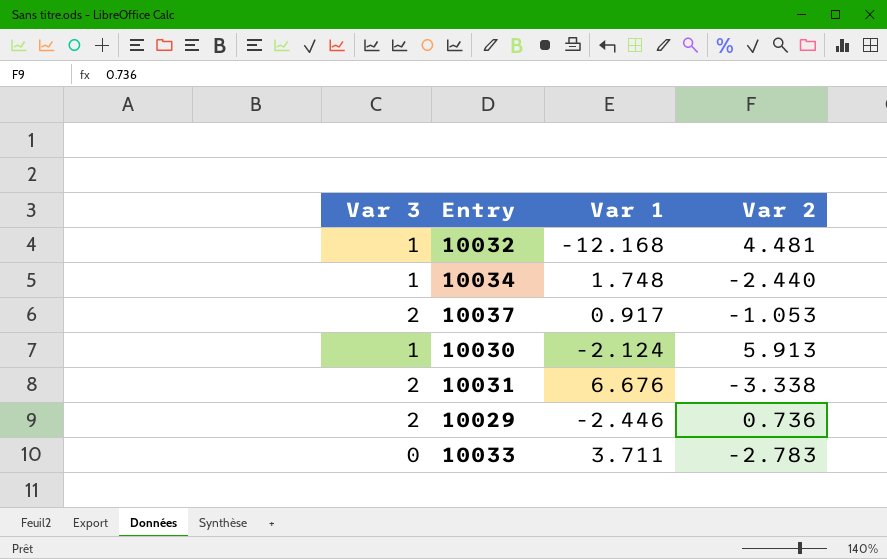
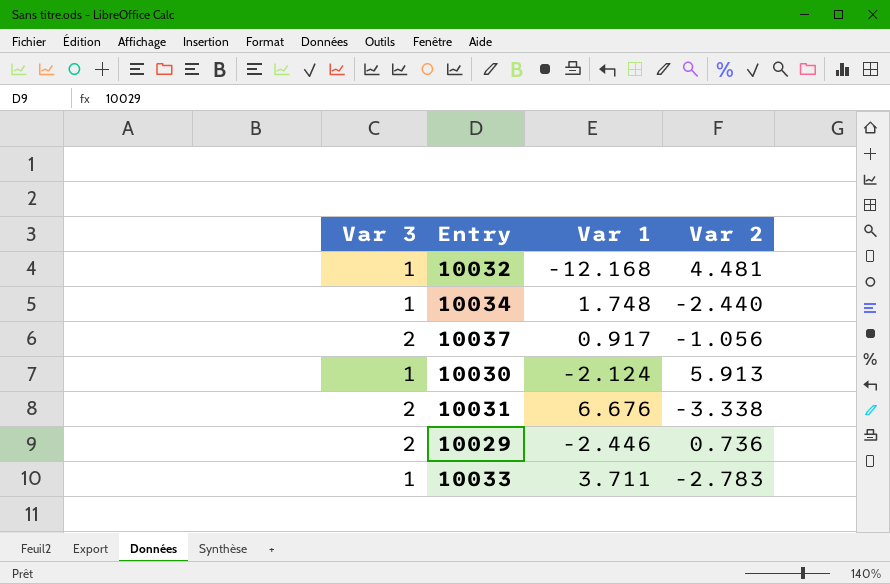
10037 | Var 2: -1.053 -> -1.056
10033 | Var 3: 0 -> 1

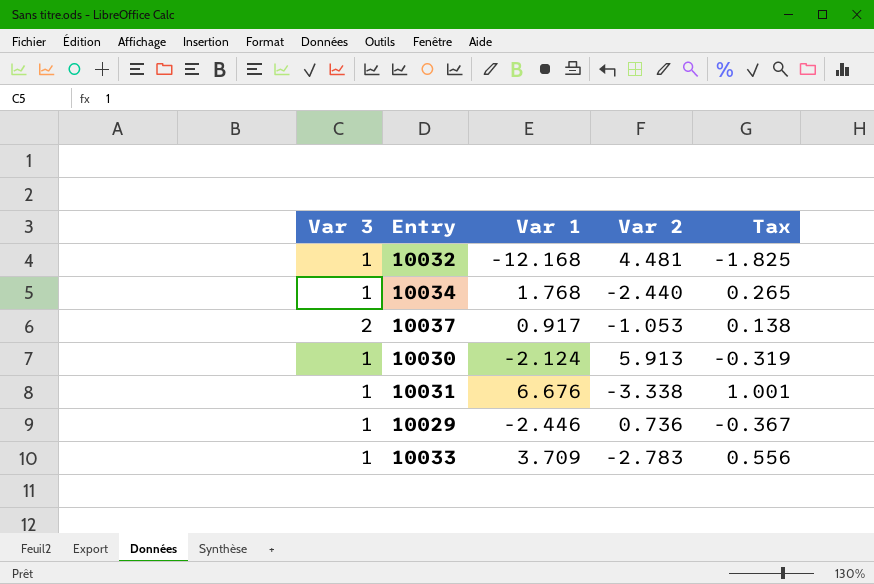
column Tax | formula: none -> [Var 1] * 0.15
10034 | Var 1: 1.748 -> 1.768
10037 | Var 2: -1.056 -> -1.053
10031 | Var 3: 2 -> 1
10029 | Var 3: 2 -> 1
10033 | Var 1: 3.711 -> 3.709

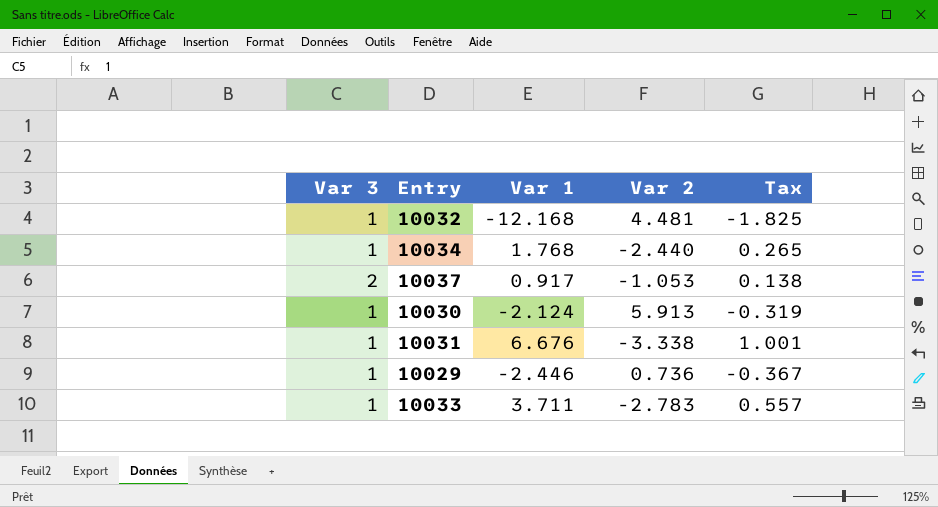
10033 | Var 1: 3.709 -> 3.711
10033 | Tax: 0.556 -> 0.557

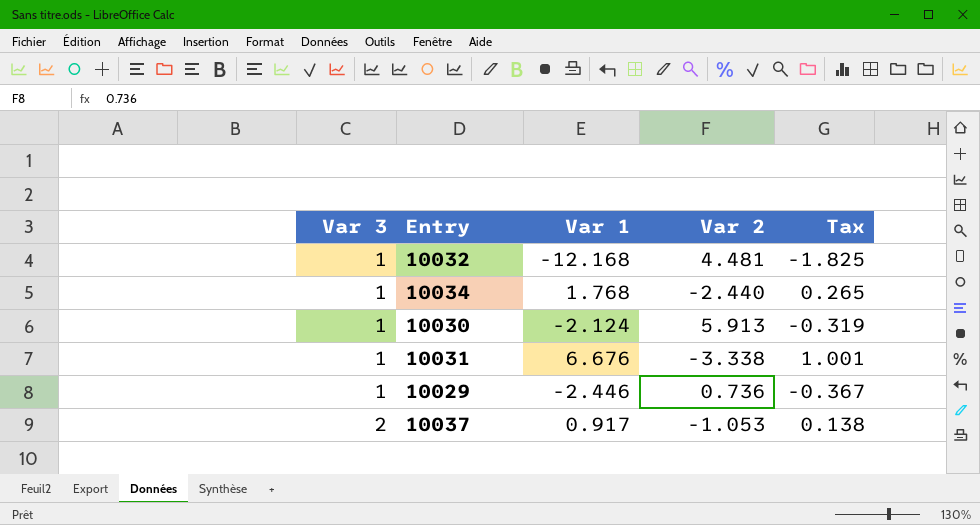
row order: none -> Var 3 ascending
row 10033: 1 | 3.711 | -2.783 | 0.557 -> none

